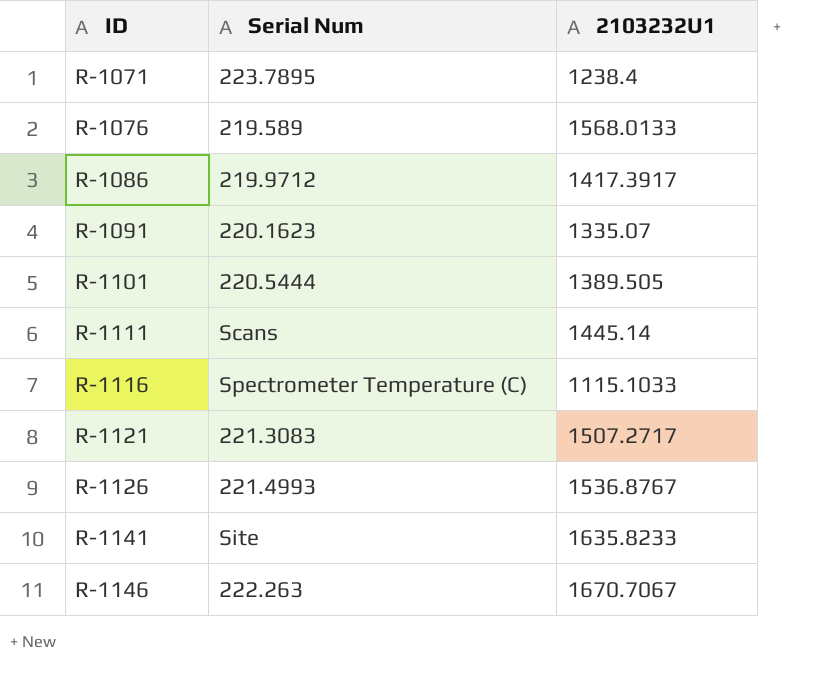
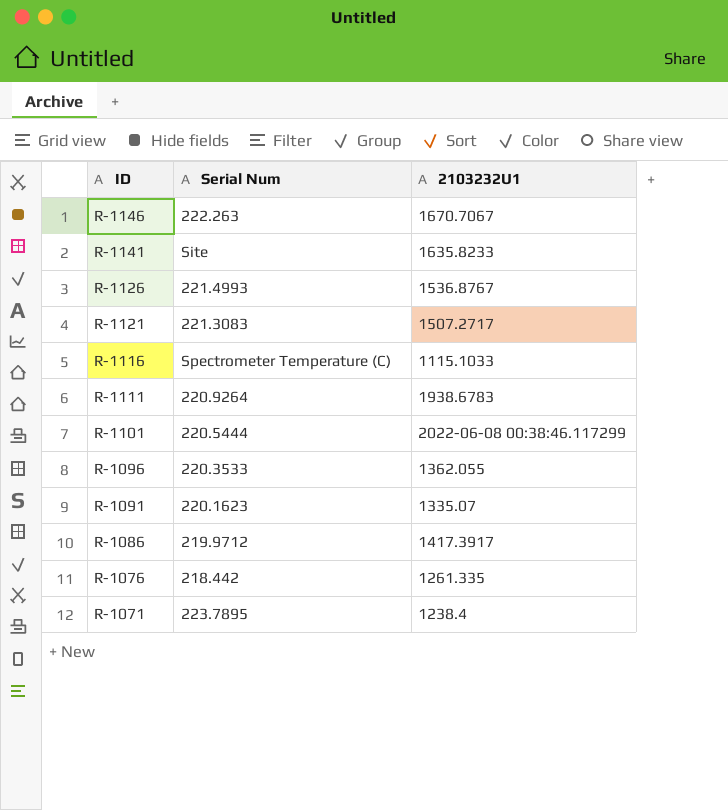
row order: ID ascending -> ID descending
R-1111 | Serial Num: Scans -> 220.9264
R-1111 | 2103232U1: 1445.14 -> 1938.6783
R-1101 | 2103232U1: 1389.505 -> 2022-06-08 00:38:46.117299
row R-1096: none -> 220.3533 | 1362.055
R-1076 | Serial Num: 219.589 -> 218.442
R-1076 | 2103232U1: 1568.0133 -> 1261.335

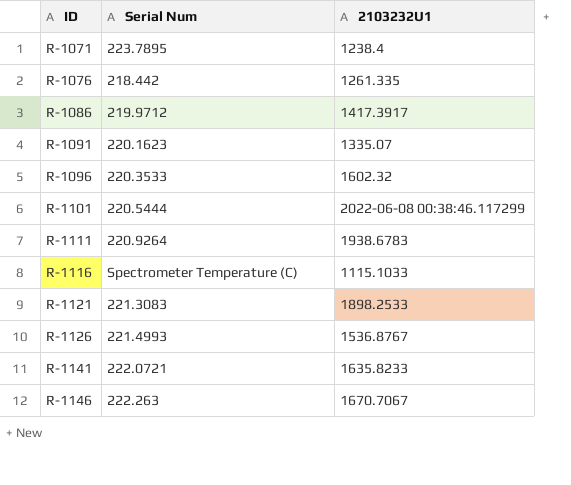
row order: ID descending -> ID ascending
R-1096 | 2103232U1: 1362.055 -> 1602.32
R-1121 | 2103232U1: 1507.2717 -> 1898.2533
R-1141 | Serial Num: Site -> 222.0721

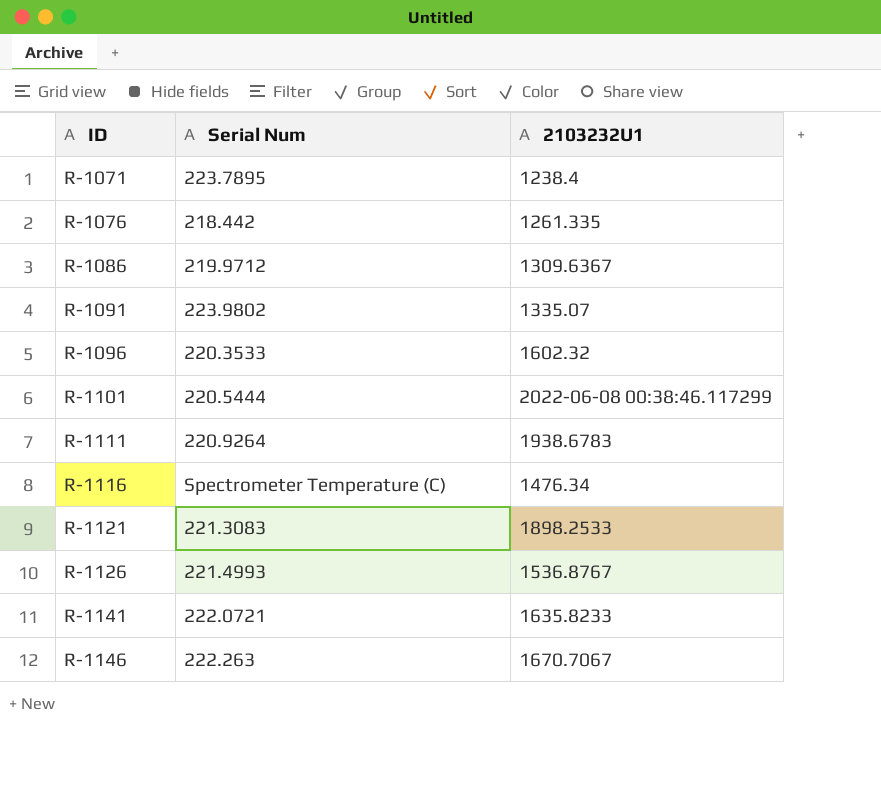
R-1086 | 2103232U1: 1417.3917 -> 1309.6367
R-1091 | Serial Num: 220.1623 -> 223.9802
R-1116 | 2103232U1: 1115.1033 -> 1476.34

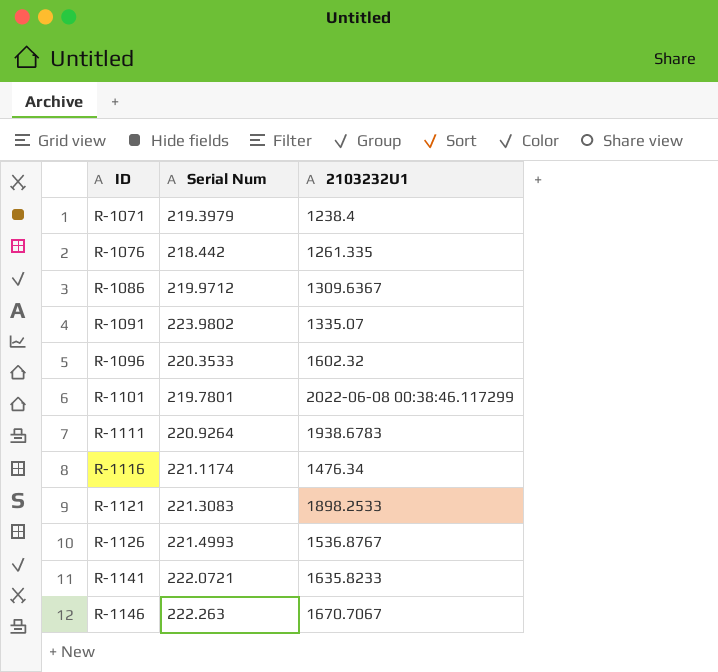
R-1071 | Serial Num: 223.7895 -> 219.3979
R-1101 | Serial Num: 220.5444 -> 219.7801
R-1116 | Serial Num: Spectrometer Temperature (C) -> 221.1174

